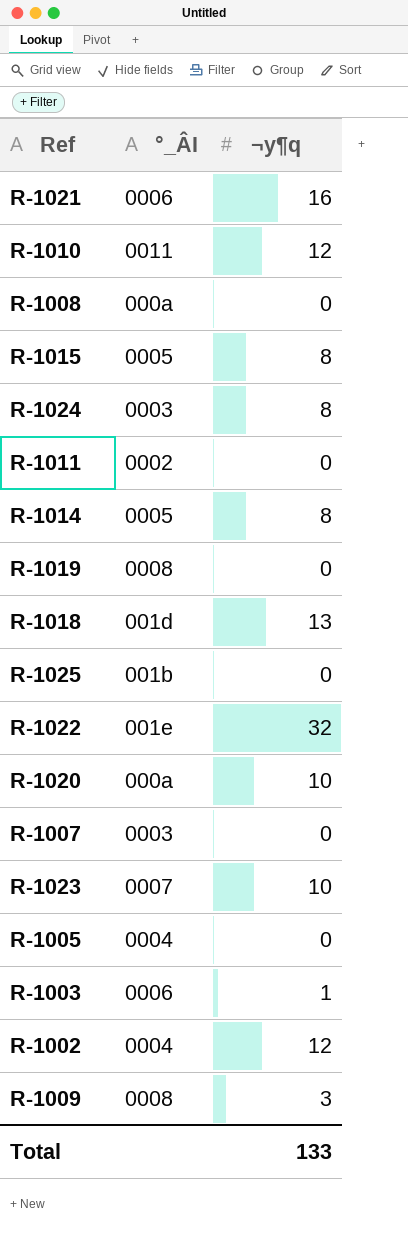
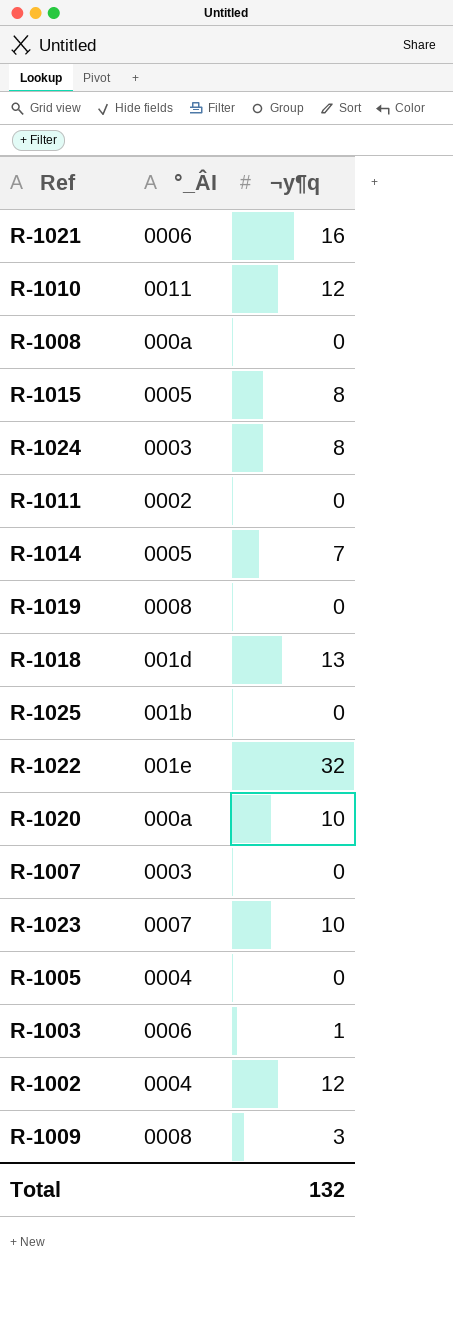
R-1014 | ¬y¶q: 8 -> 7
Total | ¬y¶q: 133 -> 132

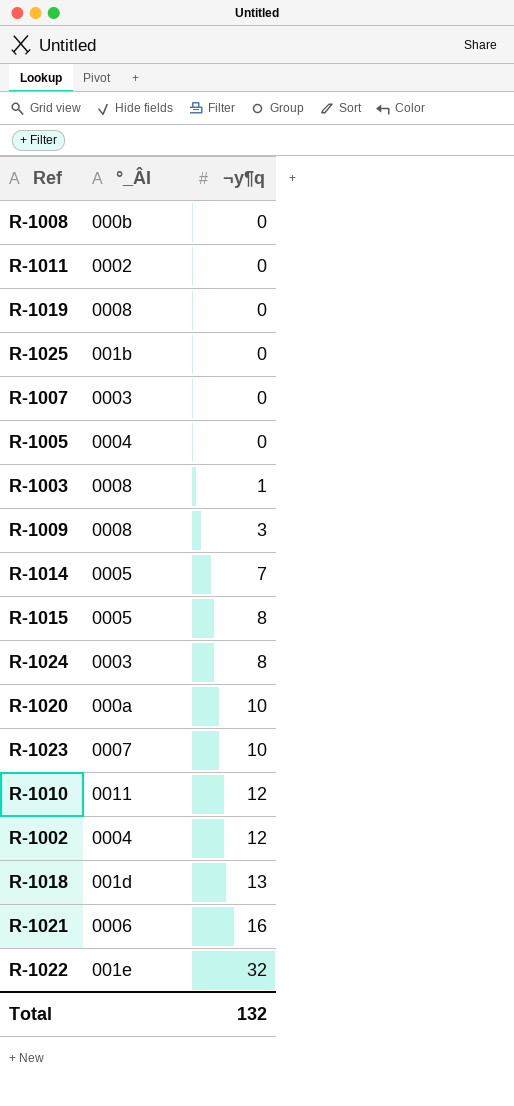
row order: none -> ¬y¶q ascending
R-1008 | °_ÂI: 000a -> 000b
R-1003 | °_ÂI: 0006 -> 0008

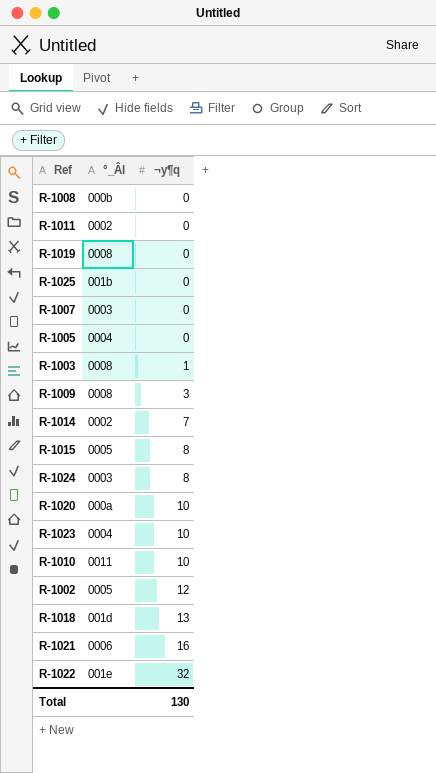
R-1014 | °_ÂI: 0005 -> 0002
R-1023 | °_ÂI: 0007 -> 0004
R-1010 | ¬y¶q: 12 -> 10
R-1002 | °_ÂI: 0004 -> 0005
Total | ¬y¶q: 132 -> 130

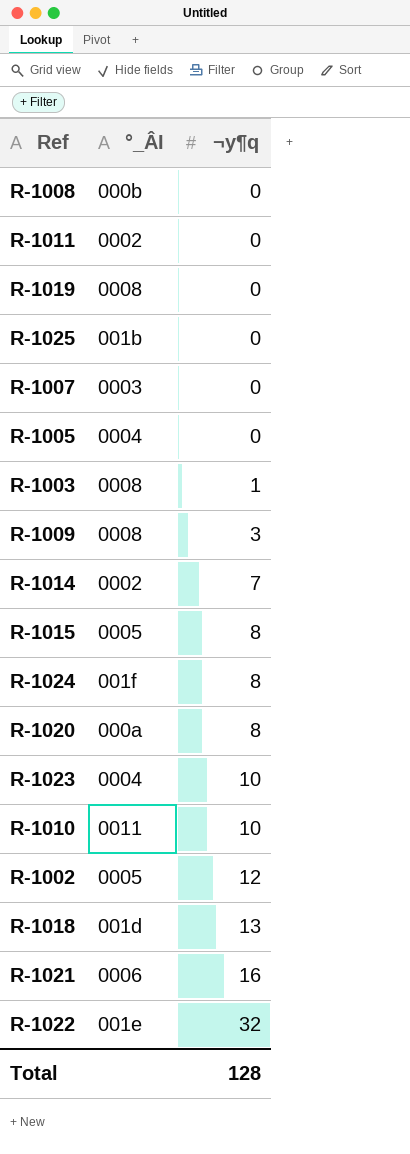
R-1024 | °_ÂI: 0003 -> 001f
R-1020 | ¬y¶q: 10 -> 8
Total | ¬y¶q: 130 -> 128

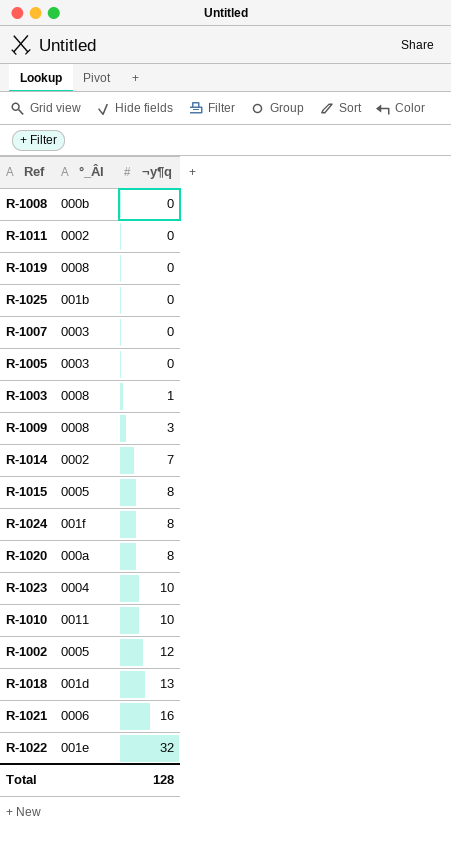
R-1005 | °_ÂI: 0004 -> 0003

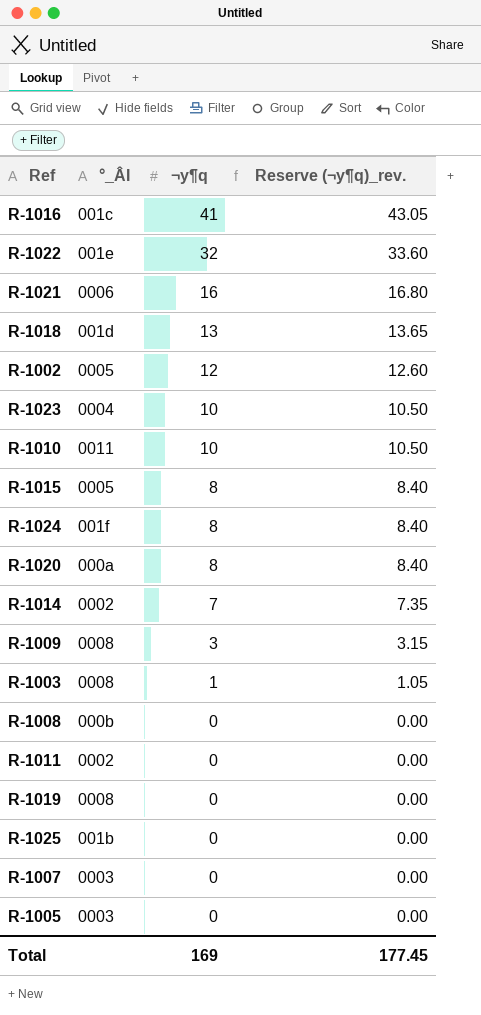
row order: ¬y¶q ascending -> ¬y¶q descending
column Reserve (¬y¶q)_rev. | formula: none -> [¬y¶q] * 1.05
row R-1016: none -> 001c | 41 | 43.05
Total | ¬y¶q: 128 -> 169

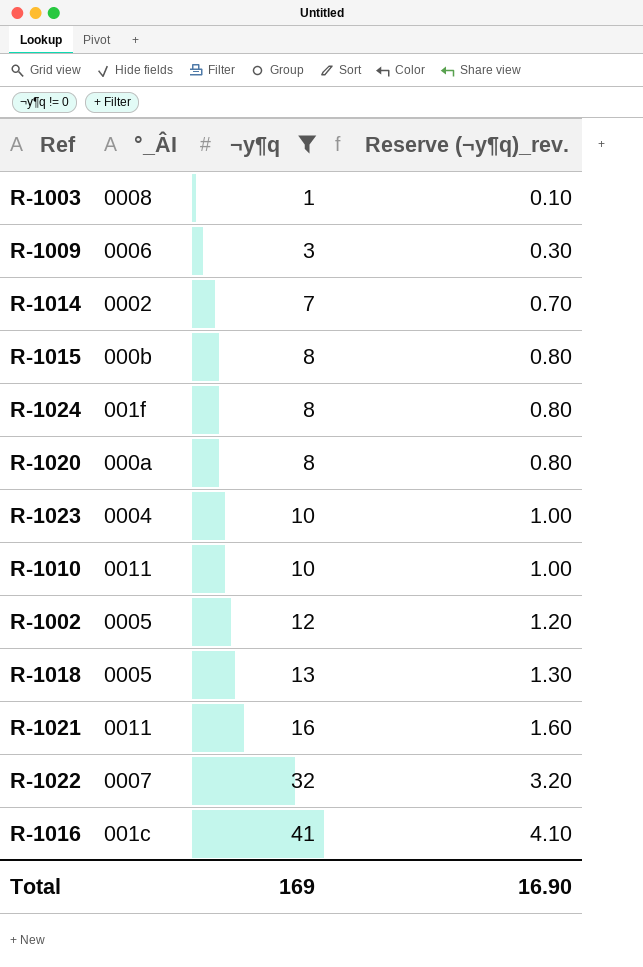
filter: none -> ¬y¶q != 0
row order: ¬y¶q descending -> ¬y¶q ascending
column Reserve (¬y¶q)_rev. | formula: [¬y¶q] * 1.05 -> [¬y¶q] * 0.1
R-1009 | °_ÂI: 0008 -> 0006
R-1015 | °_ÂI: 0005 -> 000b
R-1018 | °_ÂI: 001d -> 0005
R-1021 | °_ÂI: 0006 -> 0011
R-1022 | °_ÂI: 001e -> 0007
Total | Reserve (¬y¶q)_rev.: 177.45 -> 16.90

